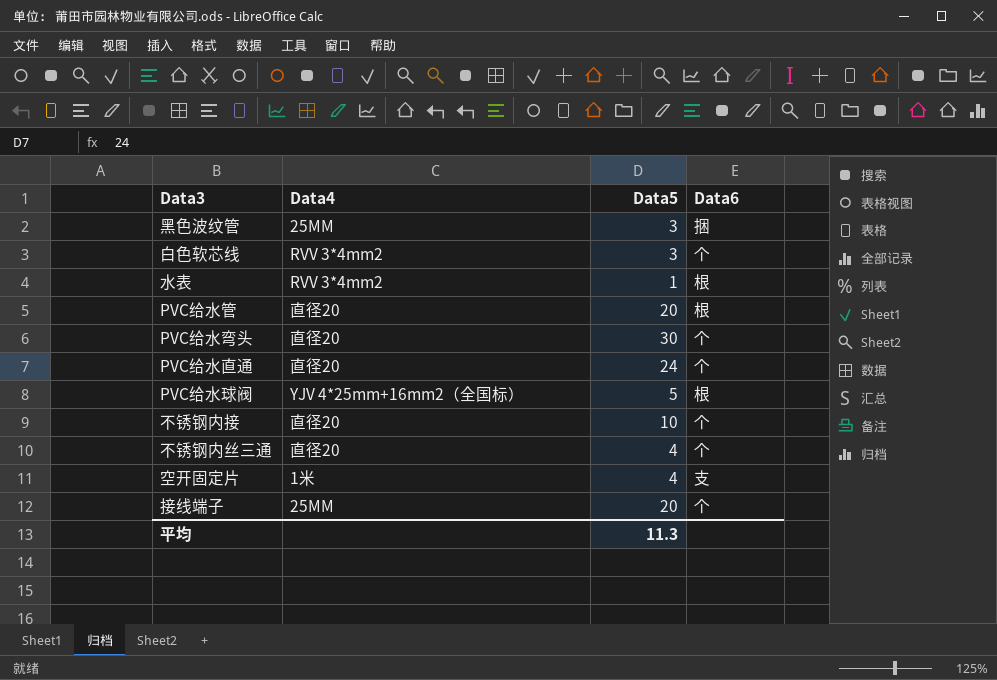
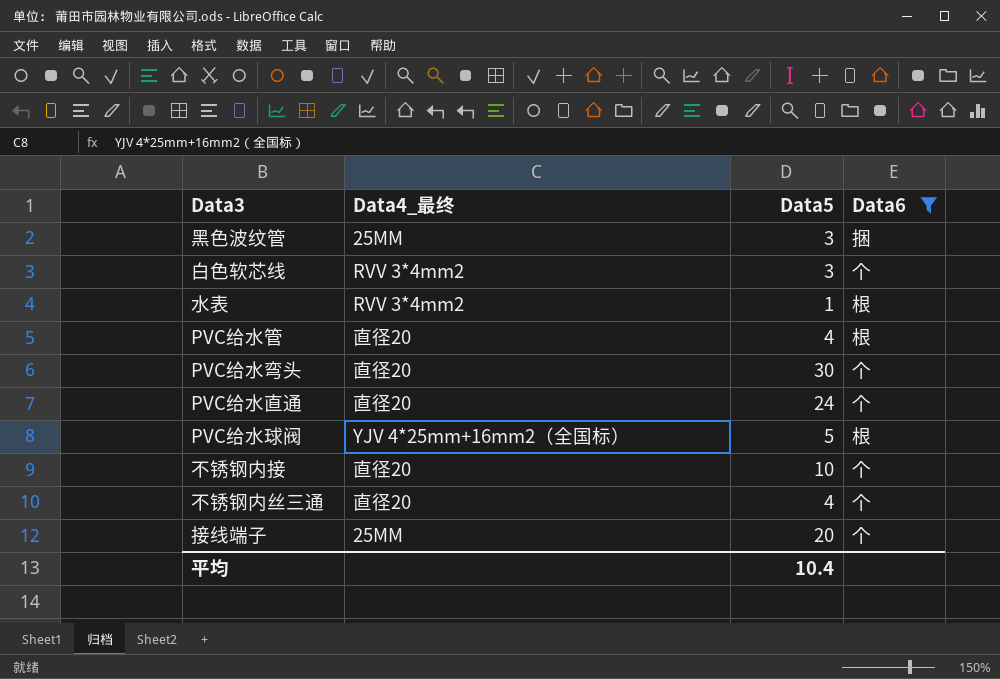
filter: none -> Data6 != 支
column name: Data4 -> Data4_最终
PVC给水管 | Data5: 20 -> 4
平均 | Data5: 11.3 -> 10.4

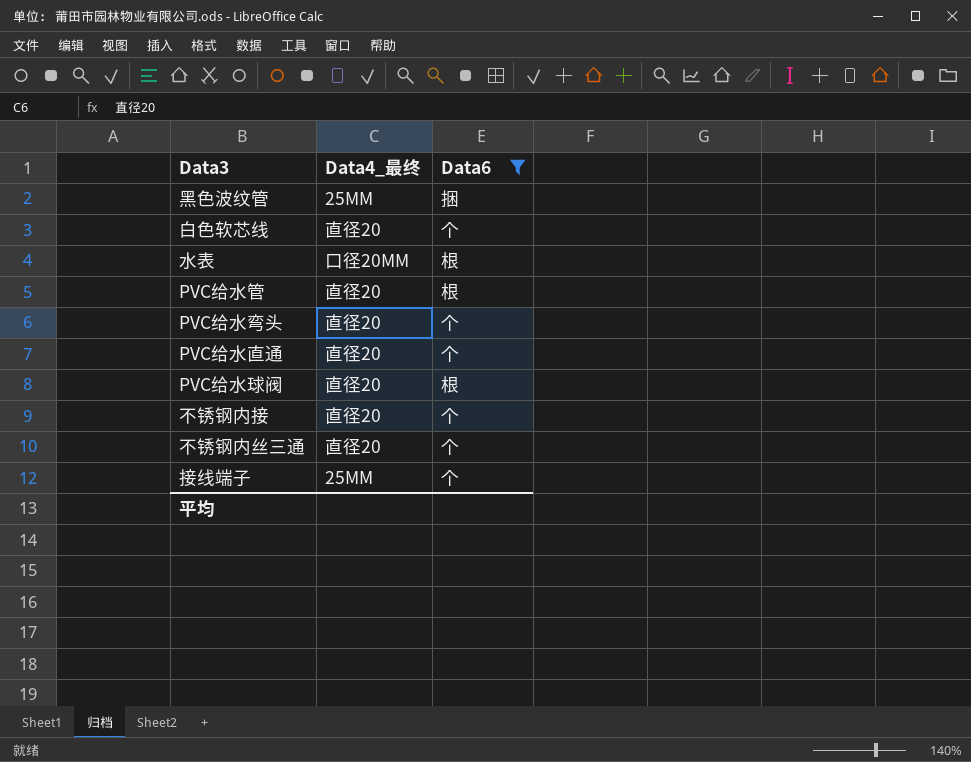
column Data5 | position: 3 -> none
白色软芯线 | Data4_最终: RVV 3*4mm2 -> 直径20
水表 | Data4_最终: RVV 3*4mm2 -> 口径20MM
PVC给水球阀 | Data4_最终: YJV 4*25mm+16mm2（全国标） -> 直径20

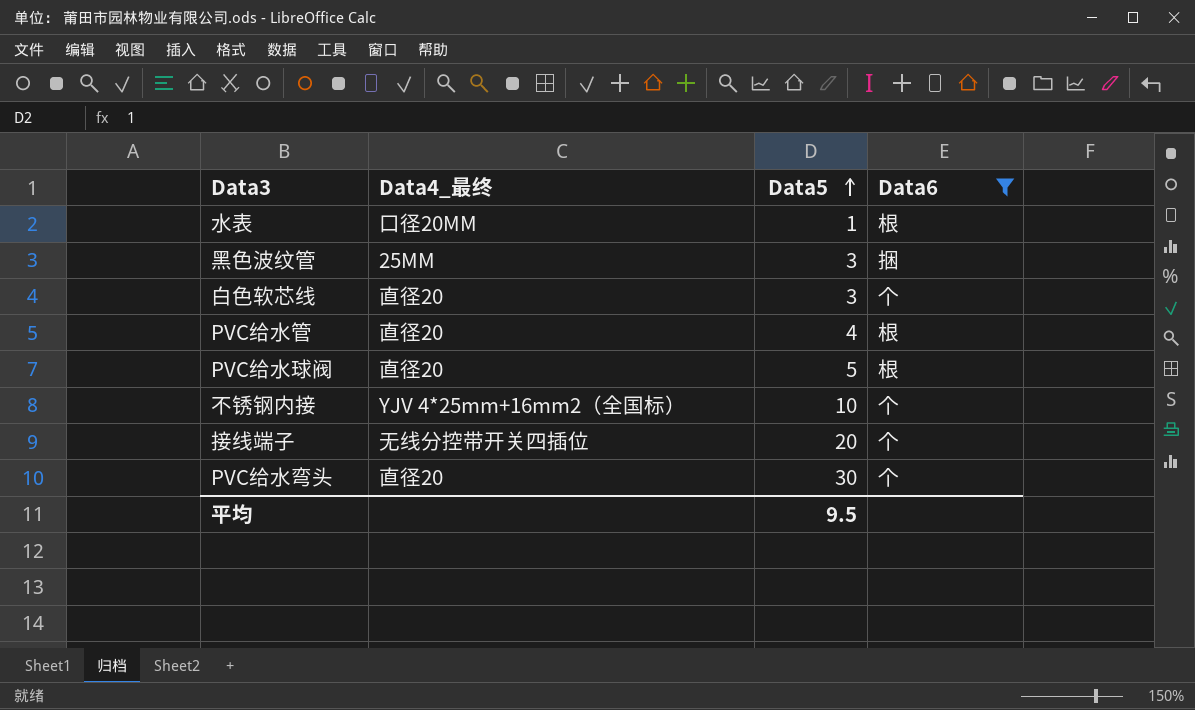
row order: none -> Data5 ascending
column Data5 | position: none -> 3
row PVC给水直通: 直径20 | 个 -> none
row 不锈钢内丝三通: 直径20 | 个 -> none
不锈钢内接 | Data4_最终: 直径20 -> YJV 4*25mm+16mm2（全国标）
接线端子 | Data4_最终: 25MM -> 无线分控带开关四插位

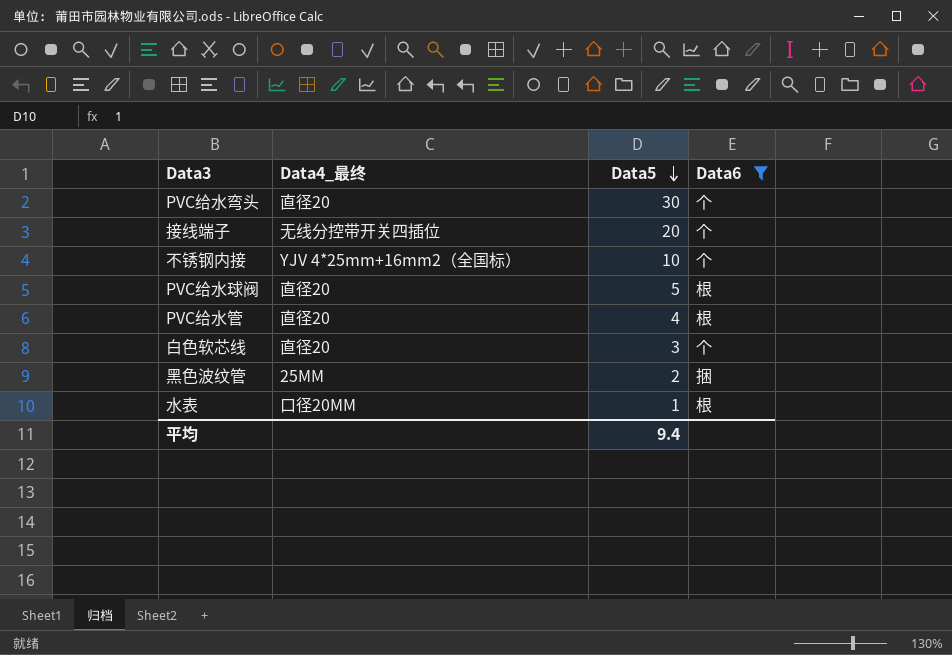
row order: Data5 ascending -> Data5 descending
黑色波纹管 | Data5: 3 -> 2
平均 | Data5: 9.5 -> 9.4

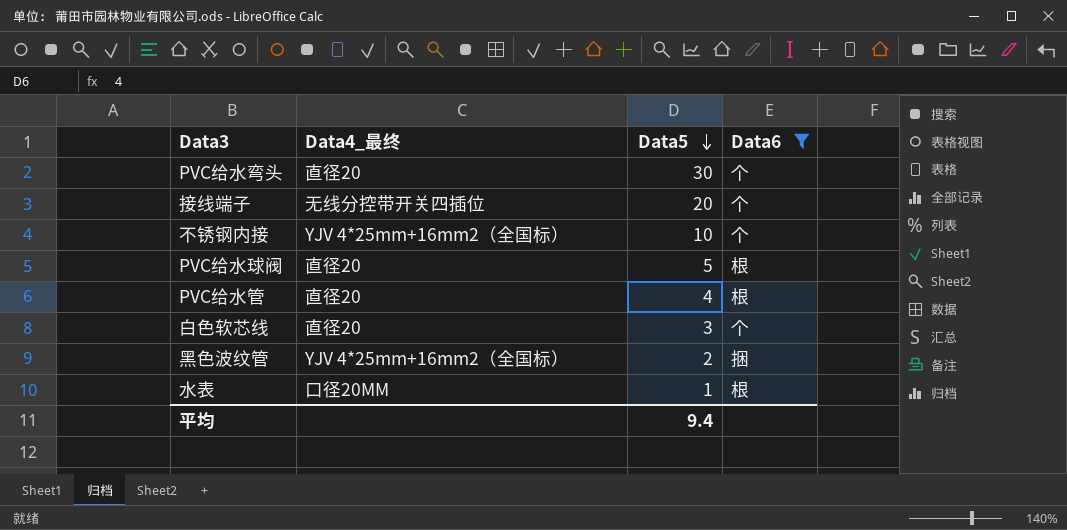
黑色波纹管 | Data4_最终: 25MM -> YJV 4*25mm+16mm2（全国标）

